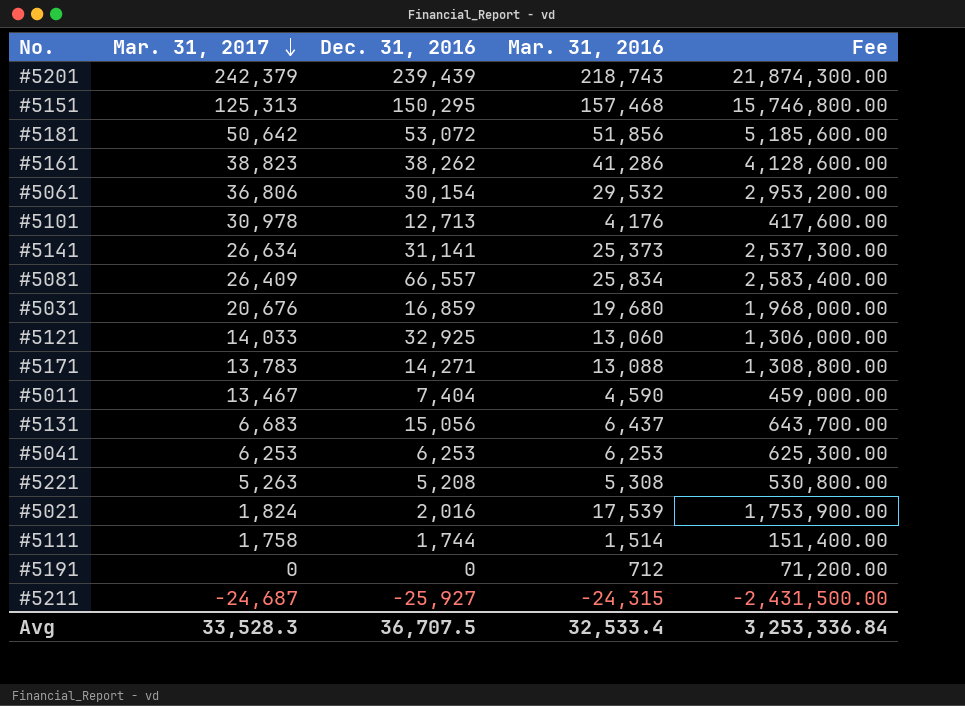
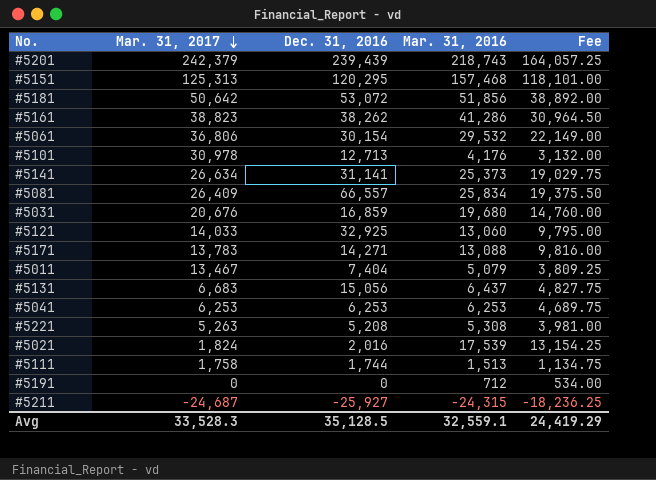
column Fee | formula: [Mar. 31, 2016] * 100 -> [Mar. 31, 2016] * 0.75
#5151 | Dec. 31, 2016: 150,295 -> 120,295
#5011 | Mar. 31, 2016: 4,590 -> 5,079
#5111 | Mar. 31, 2016: 1,514 -> 1,513
Avg | Dec. 31, 2016: 36,707.5 -> 35,128.5
Avg | Mar. 31, 2016: 32,533.4 -> 32,559.1
Avg | Fee: 3,253,336.84 -> 24,419.29

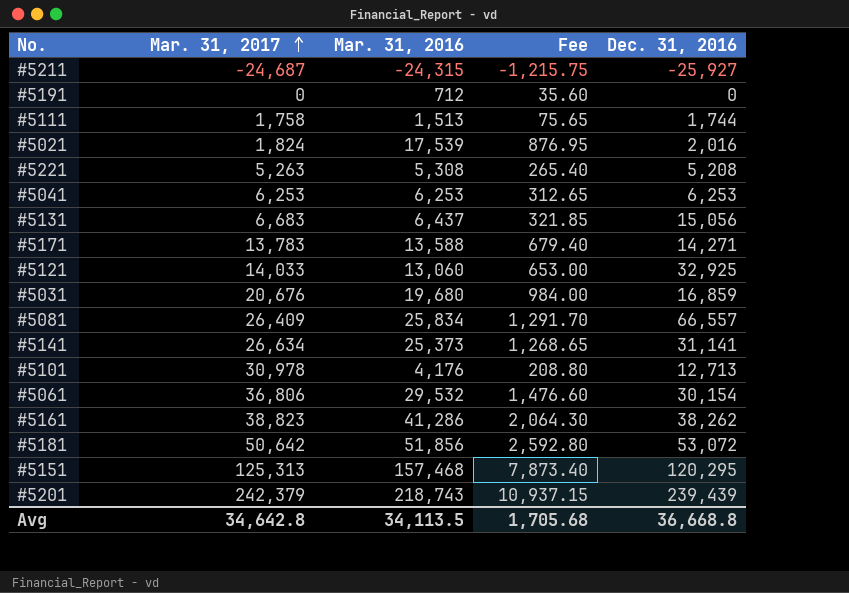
row order: Mar. 31, 2017 descending -> Mar. 31, 2017 ascending
column Fee | formula: [Mar. 31, 2016] * 0.75 -> [Mar. 31, 2016] * 0.05
column Dec. 31, 2016 | position: 3 -> 5
row #5011: 13,467 | 7,404 | 5,079 | 3,809.25 -> none
#5171 | Mar. 31, 2016: 13,088 -> 13,588
Avg | Mar. 31, 2017: 33,528.3 -> 34,642.8
Avg | Mar. 31, 2016: 32,559.1 -> 34,113.5
Avg | Fee: 24,419.29 -> 1,705.68
Avg | Dec. 31, 2016: 35,128.5 -> 36,668.8

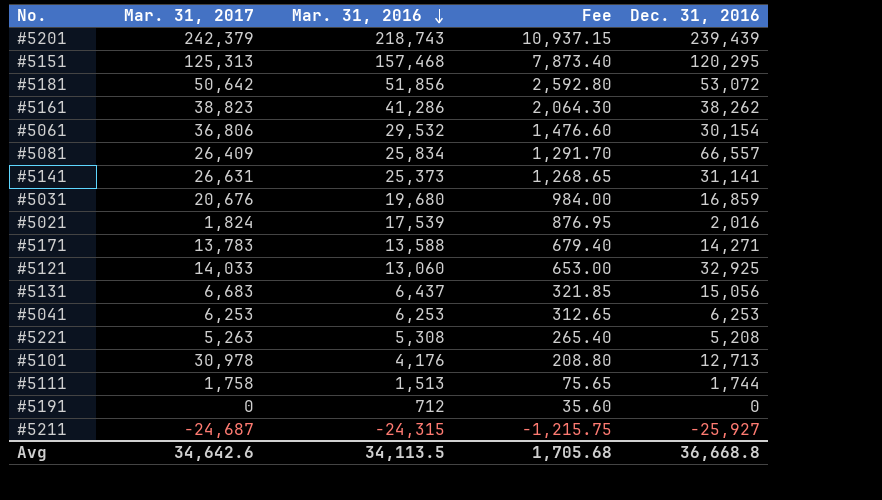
row order: Mar. 31, 2017 ascending -> Mar. 31, 2016 descending
#5141 | Mar. 31, 2017: 26,634 -> 26,631
Avg | Mar. 31, 2017: 34,642.8 -> 34,642.6

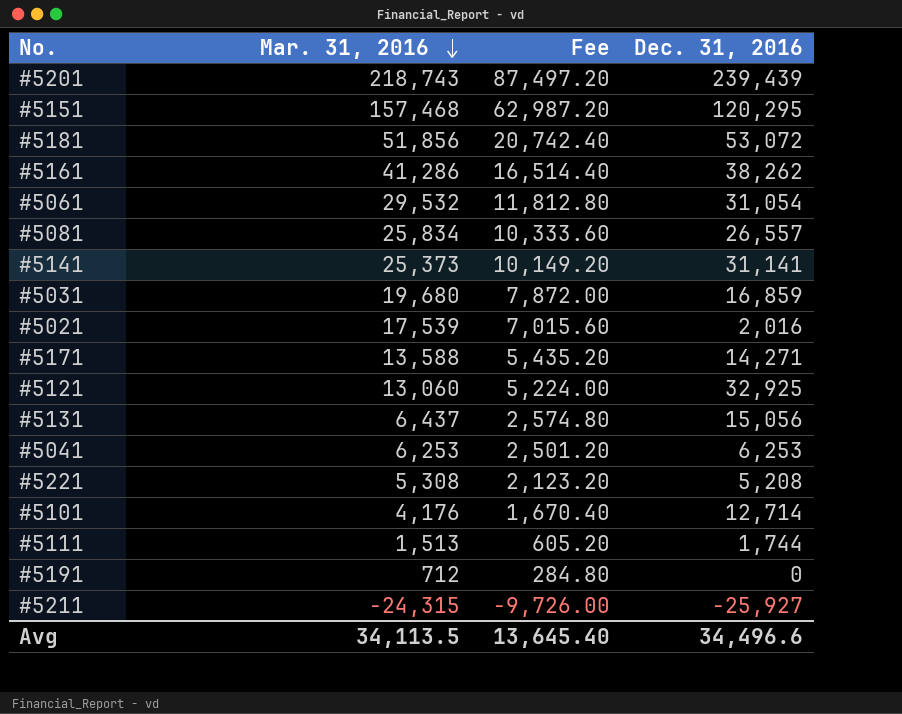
column Mar. 31, 2017 | position: 2 -> none
column Fee | formula: [Mar. 31, 2016] * 0.05 -> [Mar. 31, 2016] * 0.4
#5061 | Dec. 31, 2016: 30,154 -> 31,054
#5081 | Dec. 31, 2016: 66,557 -> 26,557
#5101 | Dec. 31, 2016: 12,713 -> 12,714
Avg | Fee: 1,705.68 -> 13,645.40
Avg | Dec. 31, 2016: 36,668.8 -> 34,496.6

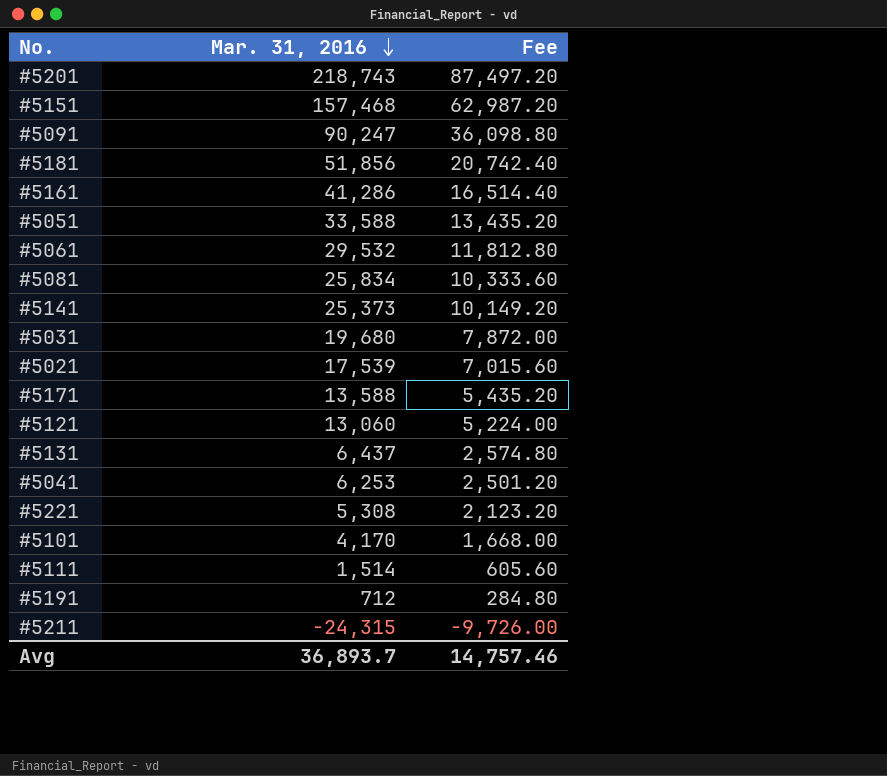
column Dec. 31, 2016 | position: 4 -> none
row #5091: none -> 90,247 | 36,098.80
row #5051: none -> 33,588 | 13,435.20
#5101 | Mar. 31, 2016: 4,176 -> 4,170
#5101 | Fee: 1,670.40 -> 1,668.00
#5111 | Mar. 31, 2016: 1,513 -> 1,514
#5111 | Fee: 605.20 -> 605.60
Avg | Mar. 31, 2016: 34,113.5 -> 36,893.7
Avg | Fee: 13,645.40 -> 14,757.46

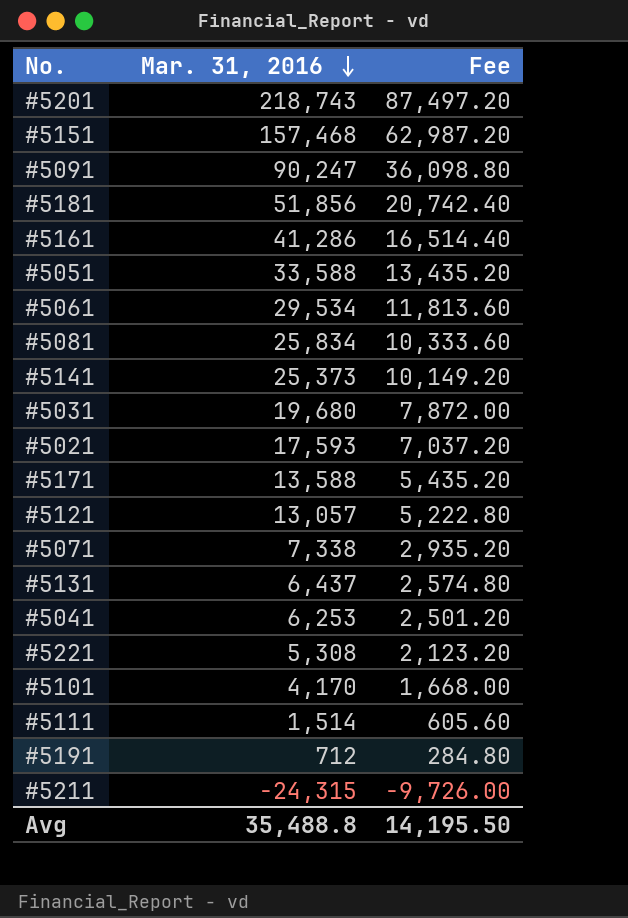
#5061 | Mar. 31, 2016: 29,532 -> 29,534
#5061 | Fee: 11,812.80 -> 11,813.60
#5021 | Mar. 31, 2016: 17,539 -> 17,593
#5021 | Fee: 7,015.60 -> 7,037.20
#5121 | Mar. 31, 2016: 13,060 -> 13,057
#5121 | Fee: 5,224.00 -> 5,222.80
row #5071: none -> 7,338 | 2,935.20
Avg | Mar. 31, 2016: 36,893.7 -> 35,488.8
Avg | Fee: 14,757.46 -> 14,195.50

